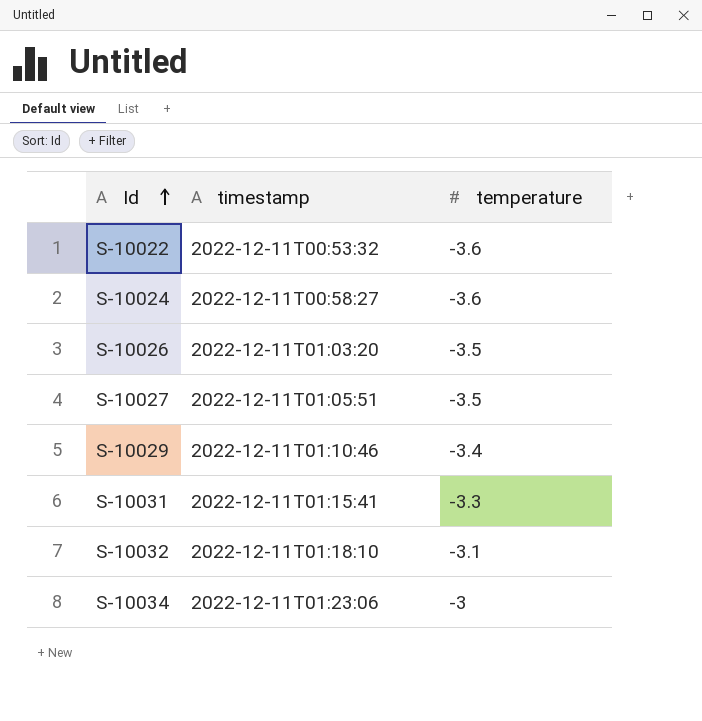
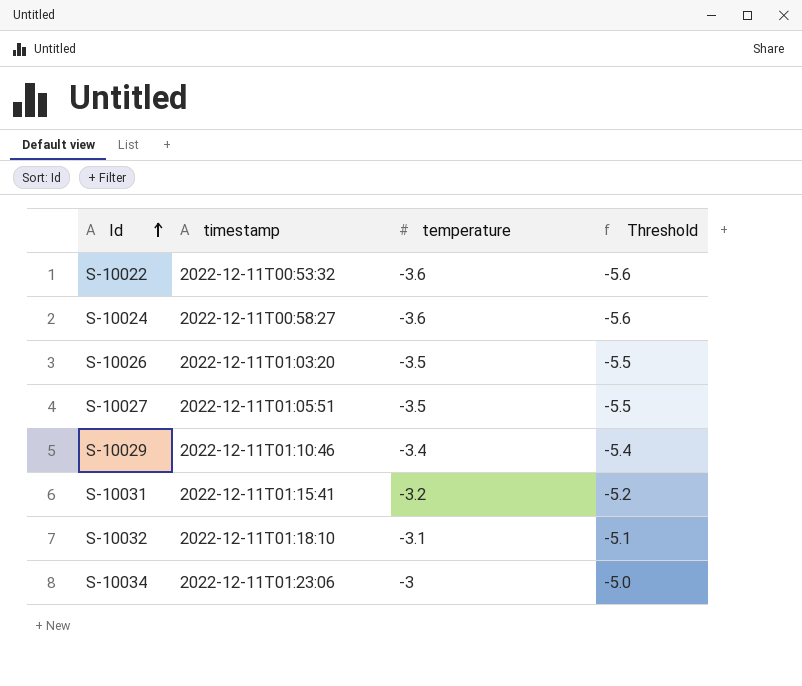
column Threshold | formula: none -> [temperature] - 2
S-10031 | temperature: -3.3 -> -3.2

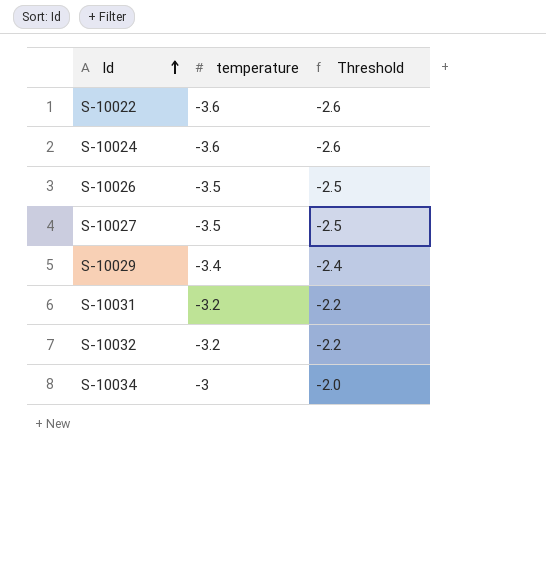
column timestamp | position: 2 -> none
column Threshold | formula: [temperature] - 2 -> [temperature] + 1
S-10032 | temperature: -3.1 -> -3.2

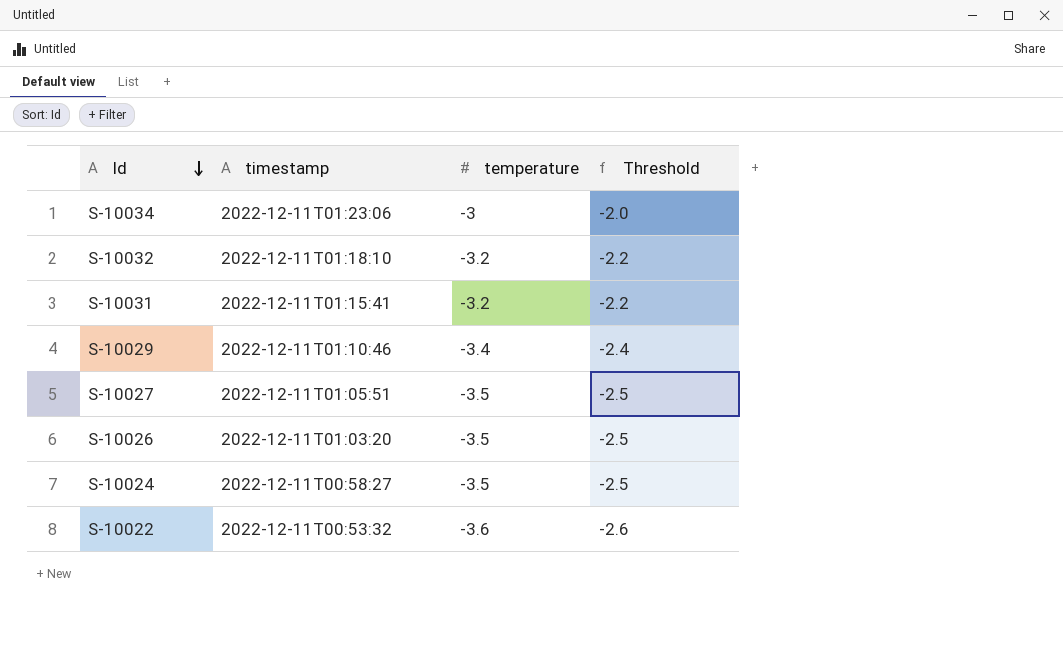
row order: Id ascending -> Id descending
column timestamp | position: none -> 2
S-10024 | temperature: -3.6 -> -3.5
S-10024 | Threshold: -2.6 -> -2.5

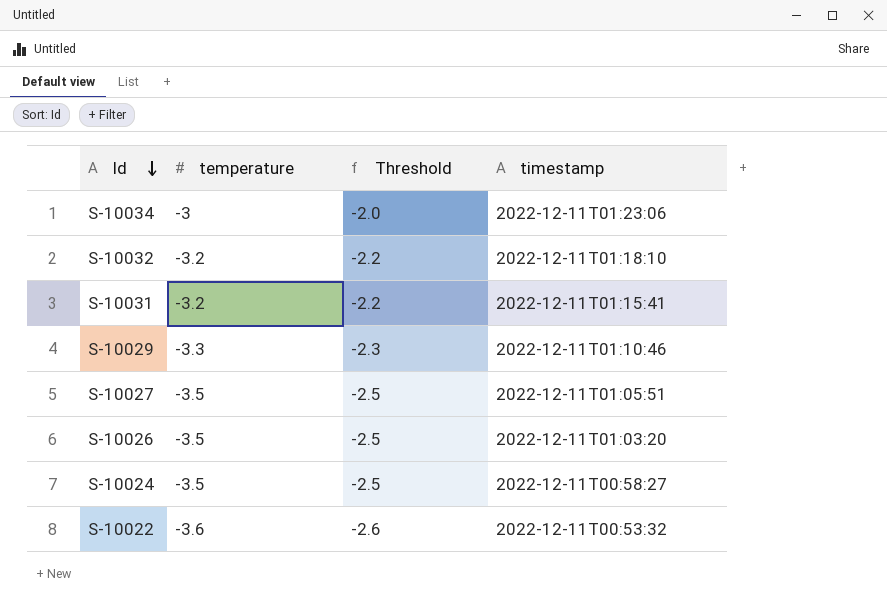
column timestamp | position: 2 -> 4
S-10029 | temperature: -3.4 -> -3.3
S-10029 | Threshold: -2.4 -> -2.3

